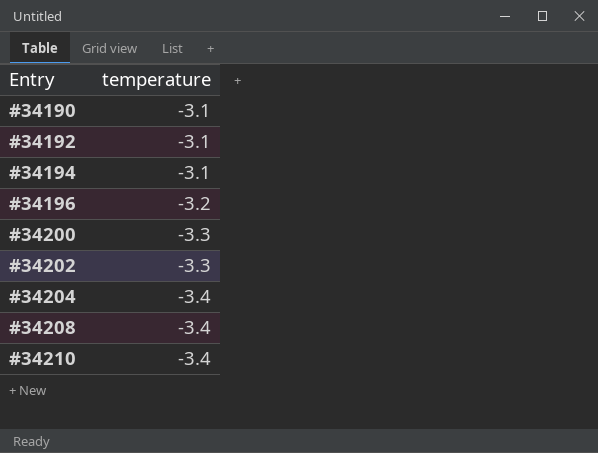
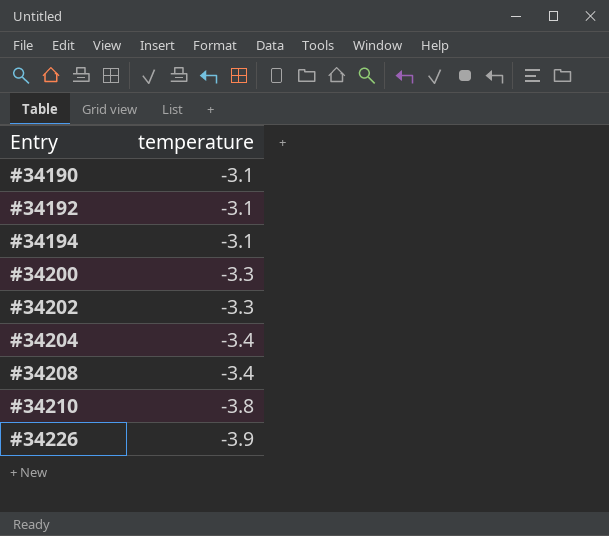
row #34196: -3.2 -> none
#34210 | temperature: -3.4 -> -3.8
row #34226: none -> -3.9

